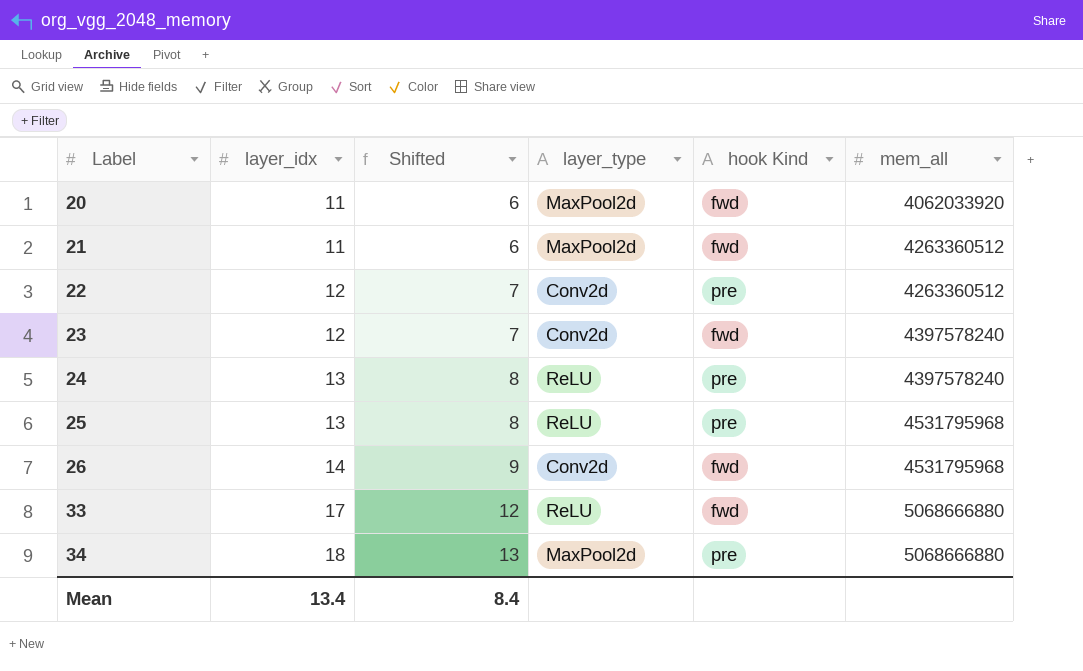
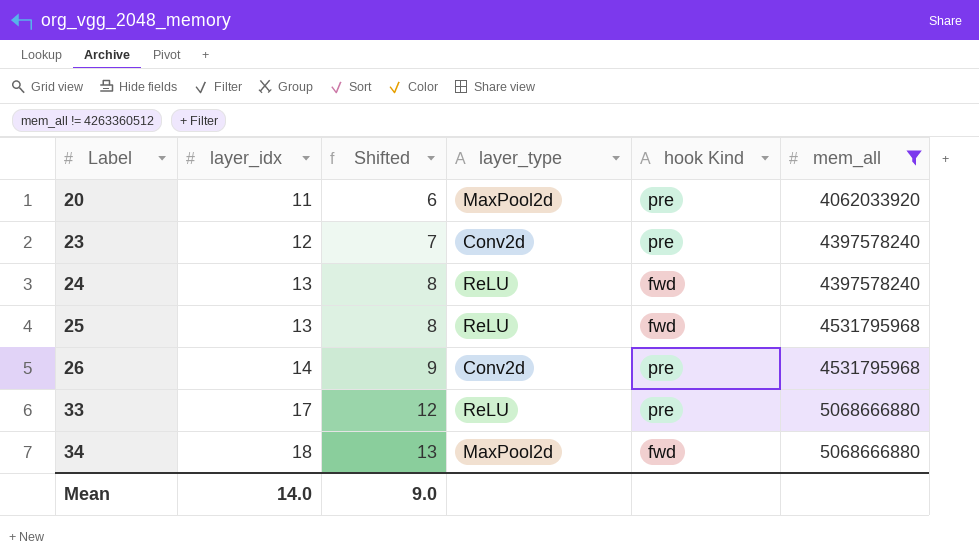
filter: none -> mem_all != 4263360512
20 | hook Kind: fwd -> pre
23 | hook Kind: fwd -> pre
24 | hook Kind: pre -> fwd
25 | hook Kind: pre -> fwd
26 | hook Kind: fwd -> pre
33 | hook Kind: fwd -> pre
34 | hook Kind: pre -> fwd
Mean | layer_idx: 13.4 -> 14.0
Mean | Shifted: 8.4 -> 9.0

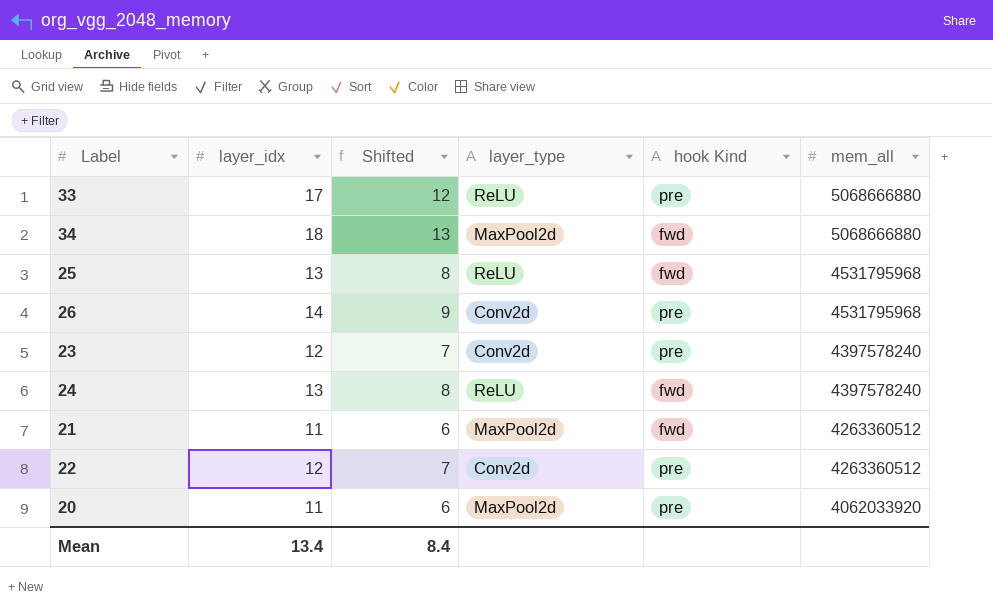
filter: mem_all != 4263360512 -> none
row order: Label ascending -> mem_all descending
Mean | layer_idx: 14.0 -> 13.4
Mean | Shifted: 9.0 -> 8.4

